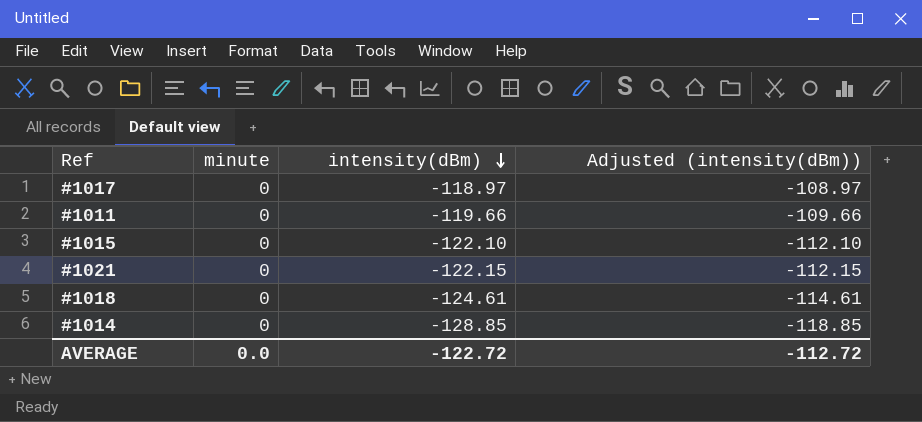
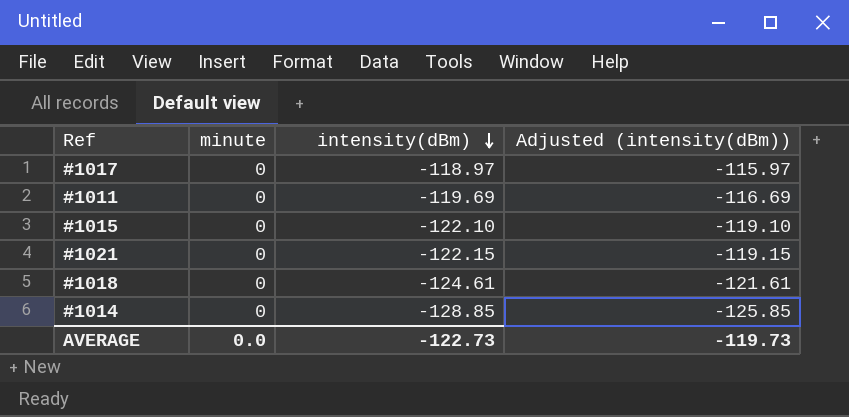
column Adjusted (intensity(dBm)) | formula: [intensity(dBm)] + 10 -> [intensity(dBm)] + 3
#1011 | intensity(dBm): -119.66 -> -119.69
AVERAGE | intensity(dBm): -122.72 -> -122.73
AVERAGE | Adjusted (intensity(dBm)): -112.72 -> -119.73

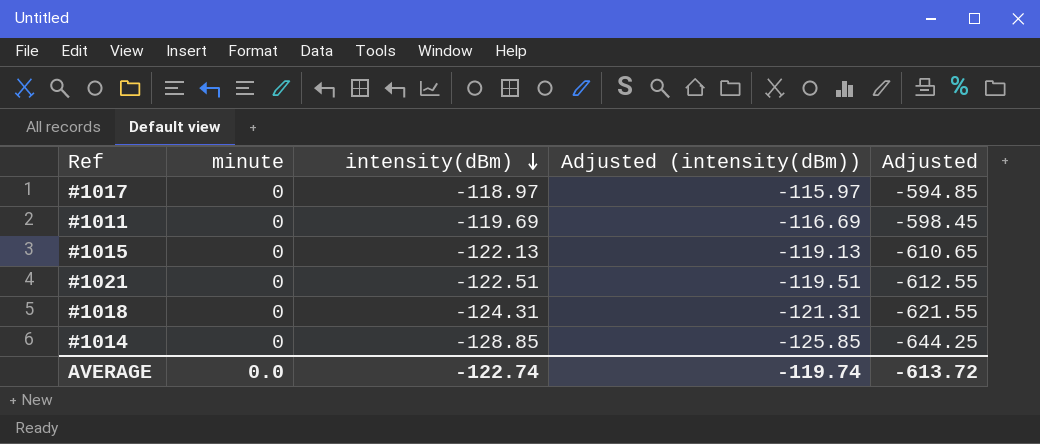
column Adjusted | formula: none -> [intensity(dBm)] * 5
#1015 | intensity(dBm): -122.10 -> -122.13
#1015 | Adjusted (intensity(dBm)): -119.10 -> -119.13
#1021 | intensity(dBm): -122.15 -> -122.51
#1021 | Adjusted (intensity(dBm)): -119.15 -> -119.51
#1018 | intensity(dBm): -124.61 -> -124.31
#1018 | Adjusted (intensity(dBm)): -121.61 -> -121.31
AVERAGE | intensity(dBm): -122.73 -> -122.74
AVERAGE | Adjusted (intensity(dBm)): -119.73 -> -119.74

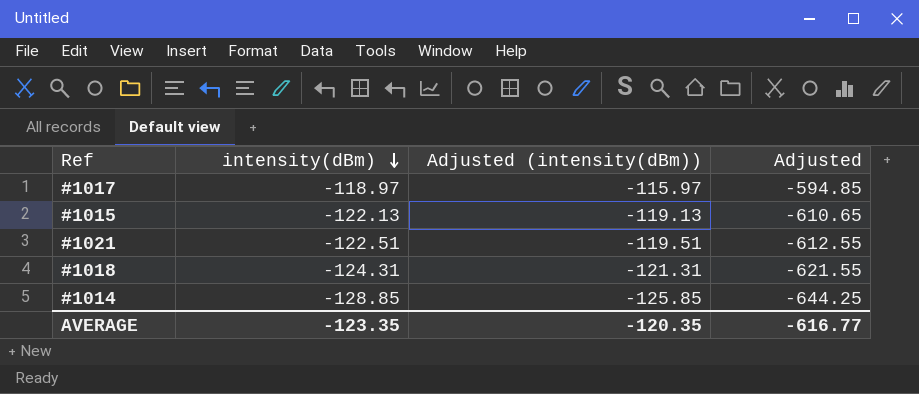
column minute | position: 2 -> none
row #1011: 0 | -119.69 | -116.69 | -598.45 -> none
AVERAGE | intensity(dBm): -122.74 -> -123.35
AVERAGE | Adjusted (intensity(dBm)): -119.74 -> -120.35
AVERAGE | Adjusted: -613.72 -> -616.77

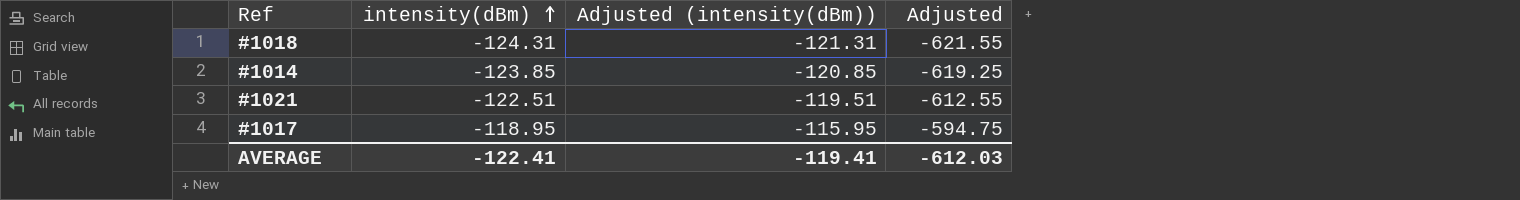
row order: intensity(dBm) descending -> intensity(dBm) ascending
row #1015: -122.13 | -119.13 | -610.65 -> none
#1014 | intensity(dBm): -128.85 -> -123.85
#1014 | Adjusted (intensity(dBm)): -125.85 -> -120.85
#1014 | Adjusted: -644.25 -> -619.25
#1017 | intensity(dBm): -118.97 -> -118.95
#1017 | Adjusted (intensity(dBm)): -115.97 -> -115.95
#1017 | Adjusted: -594.85 -> -594.75
AVERAGE | intensity(dBm): -123.35 -> -122.41
AVERAGE | Adjusted (intensity(dBm)): -120.35 -> -119.41
AVERAGE | Adjusted: -616.77 -> -612.03

